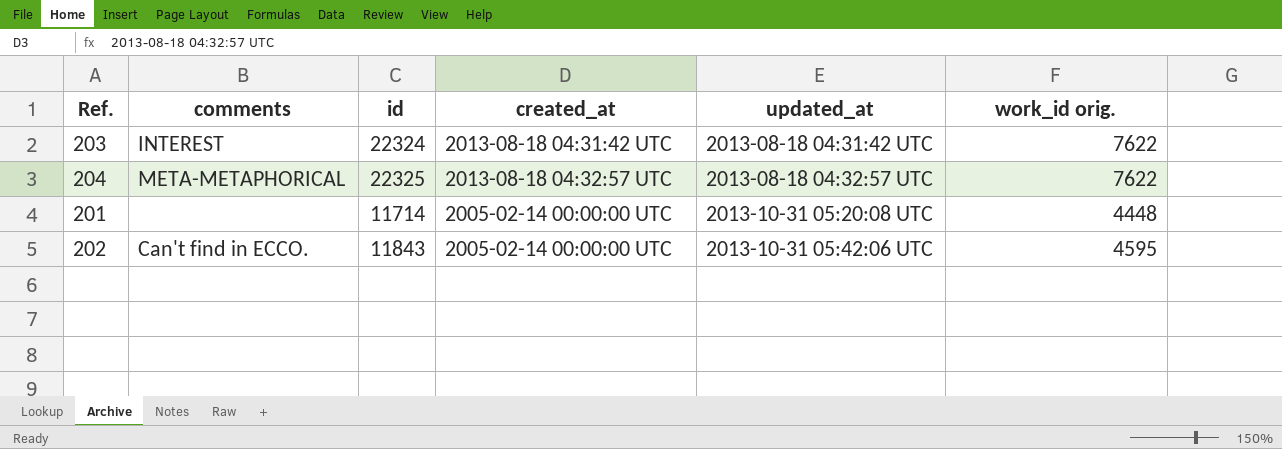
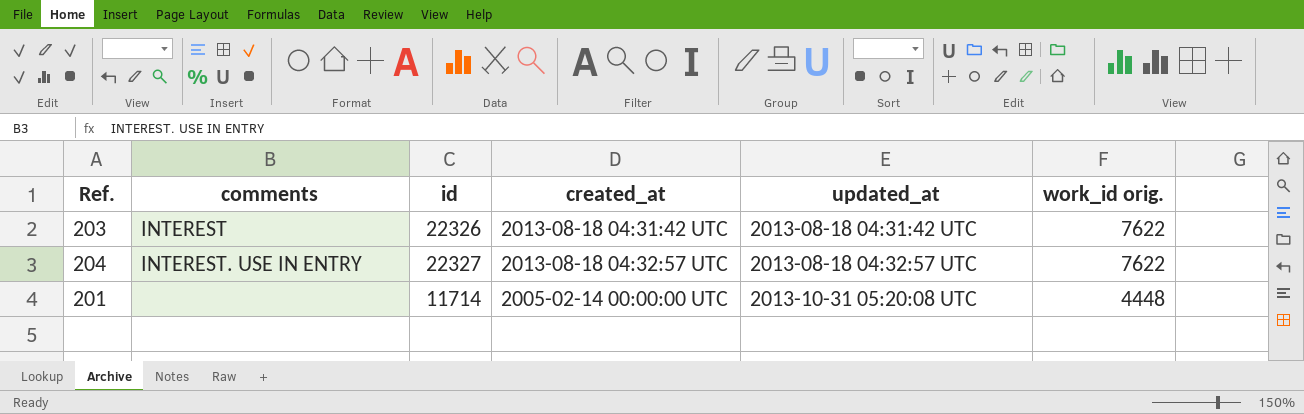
row 202: Can't find in ECCO. | 11843 | 2005-02-14 00:00:00 UTC | 2013-10-31 05:42:06 UTC | 4595 -> none
203 | id: 22324 -> 22326
204 | comments: META-METAPHORICAL -> INTEREST. USE IN ENTRY
204 | id: 22325 -> 22327

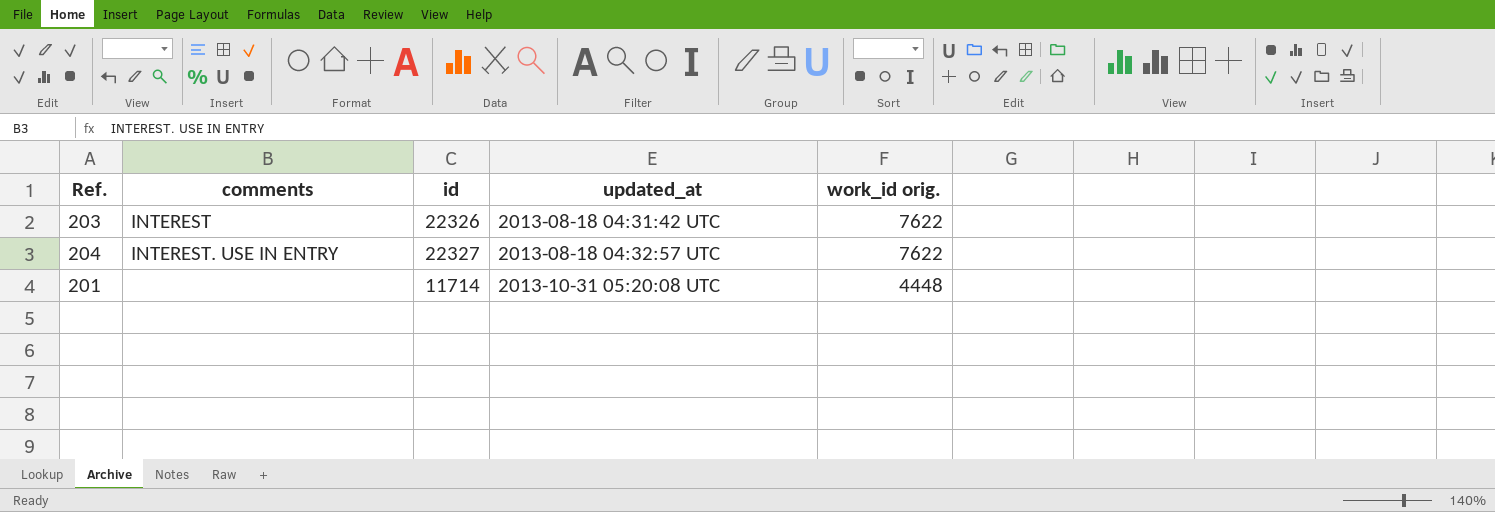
column created_at | position: 4 -> none

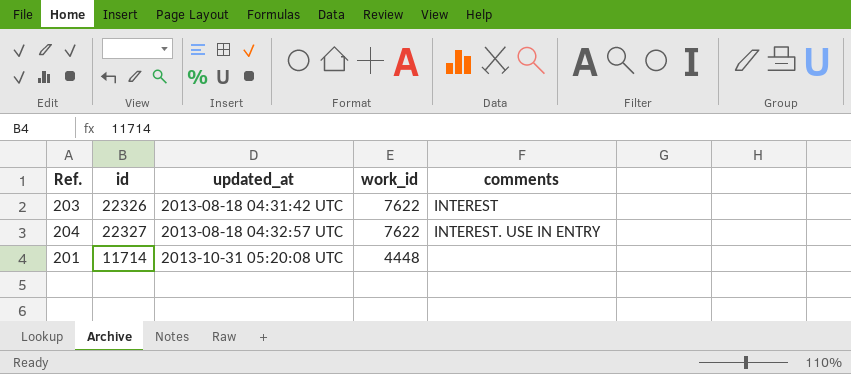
column name: work_id orig. -> work_id
column comments | position: 2 -> 5

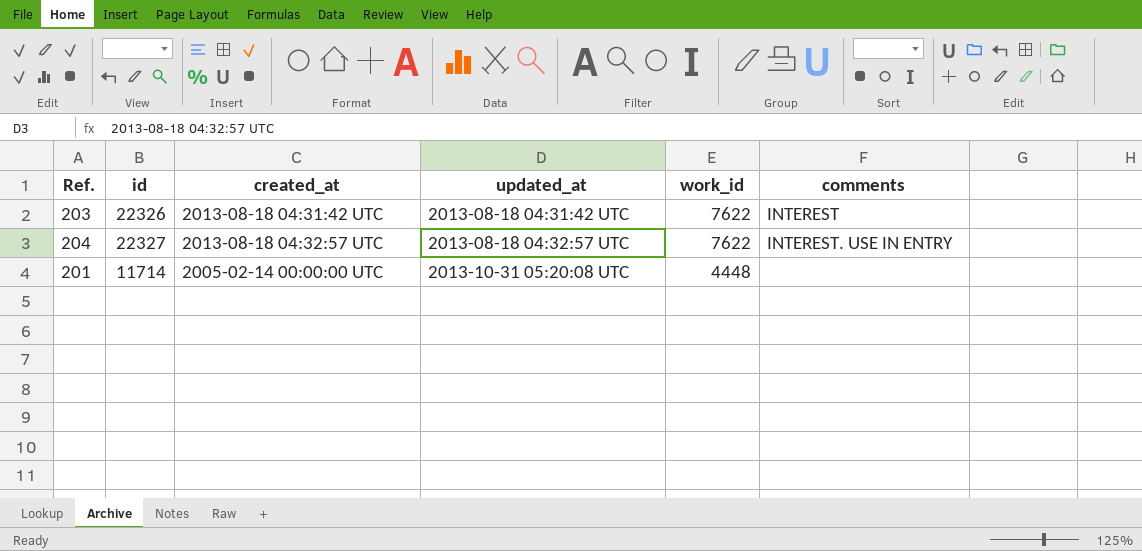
column created_at | position: none -> 3

